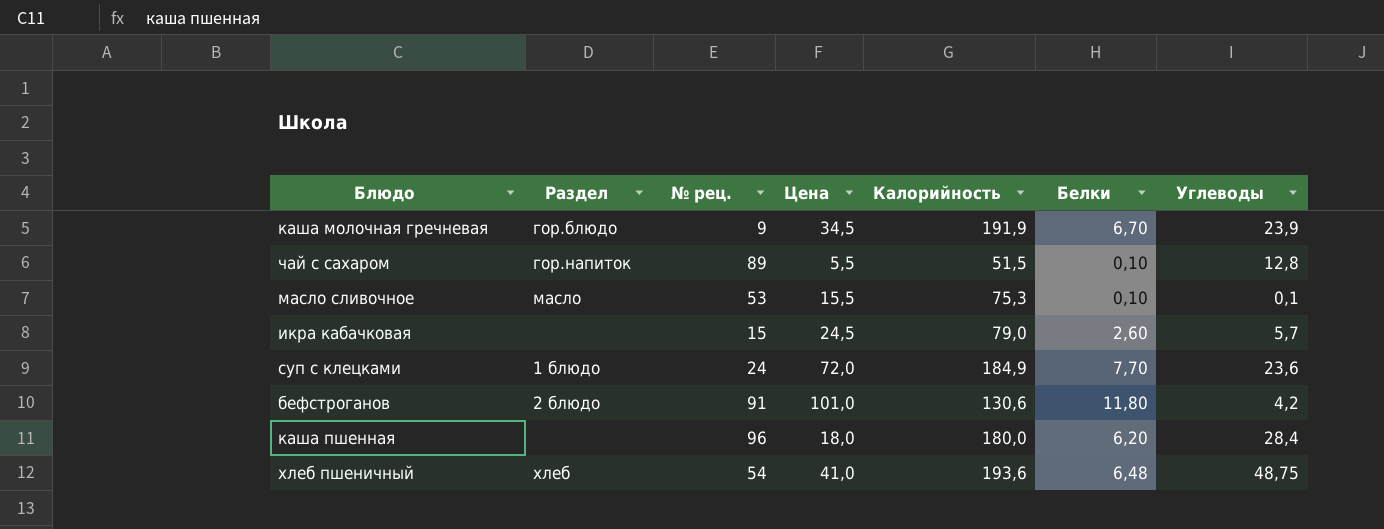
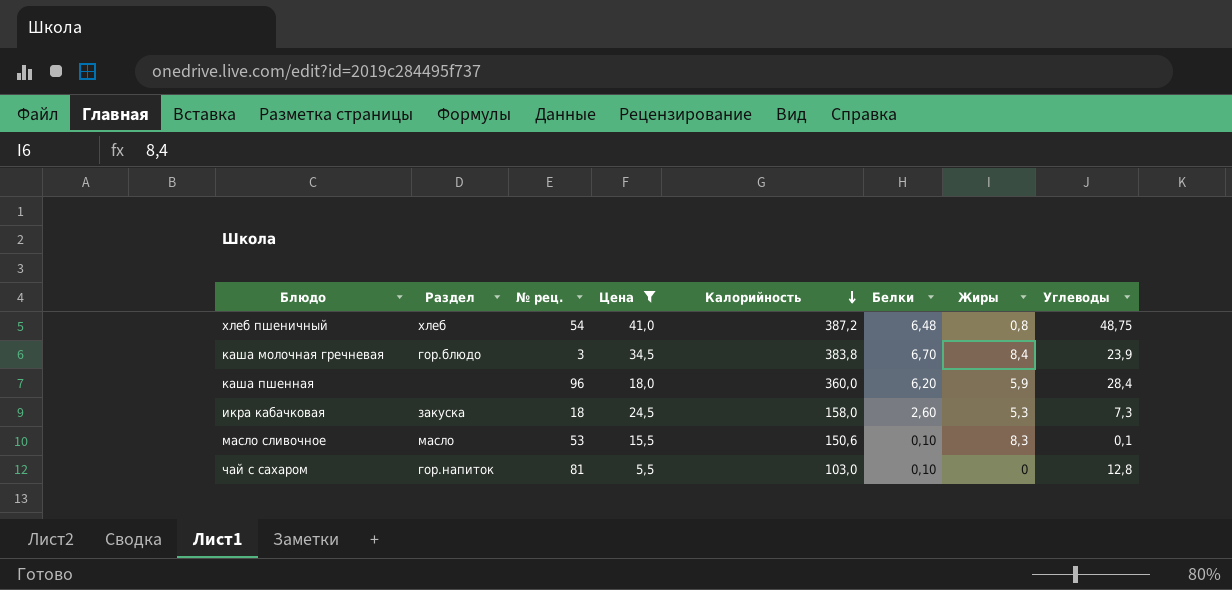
filter: none -> Цена <= 41,0
row order: none -> Калорийность descending
column Жиры | position: none -> 7
хлеб пшеничный | Калорийность: 193,6 -> 387,2
каша молочная гречневая | № рец.: 9 -> 3
каша молочная гречневая | Калорийность: 191,9 -> 383,8
каша пшенная | Калорийность: 180,0 -> 360,0
икра кабачковая | Раздел: none -> закуска
икра кабачковая | № рец.: 15 -> 18
икра кабачковая | Калорийность: 79,0 -> 158,0
икра кабачковая | Углеводы: 5,7 -> 7,3
масло сливочное | Калорийность: 75,3 -> 150,6
чай с сахаром | № рец.: 89 -> 81
чай с сахаром | Калорийность: 51,5 -> 103,0

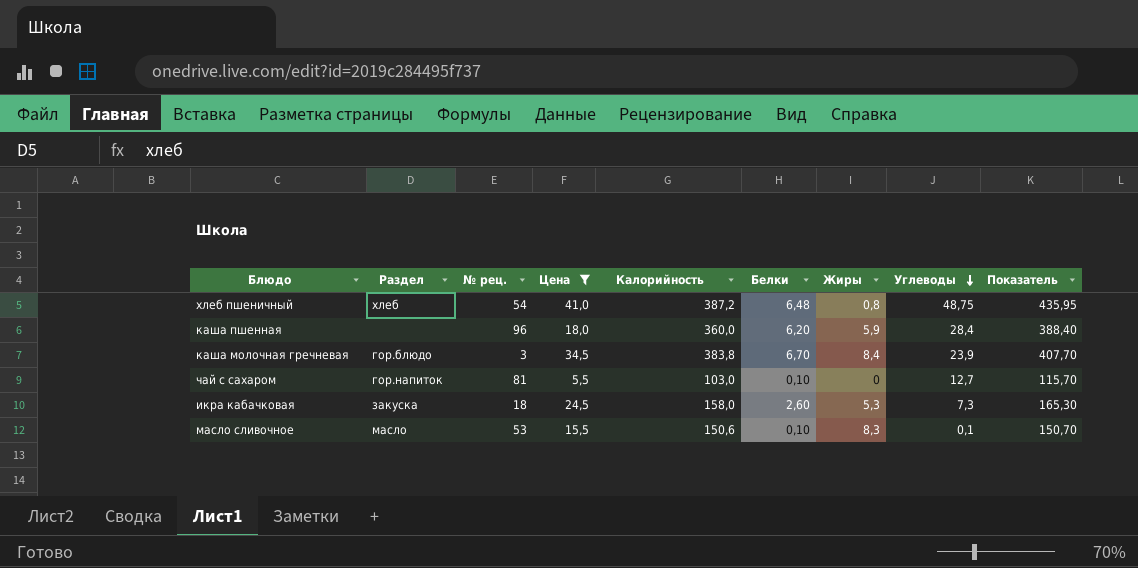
row order: Калорийность descending -> Углеводы descending
column Показатель | formula: none -> [Калорийность] + [Углеводы]
чай с сахаром | Углеводы: 12,8 -> 12,7

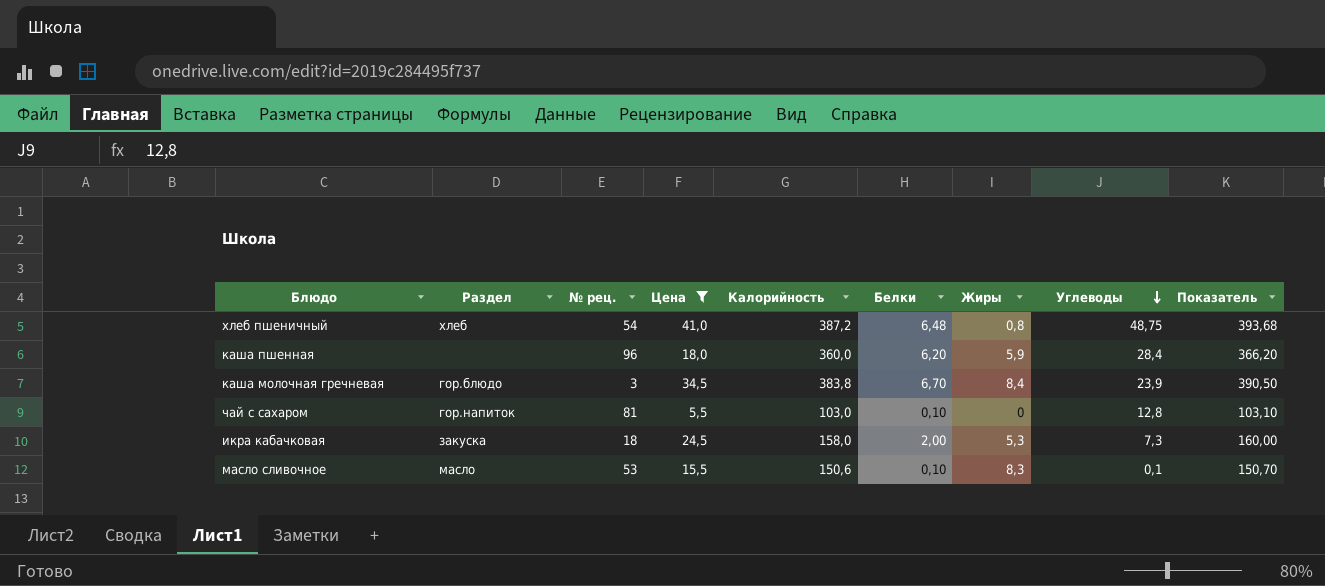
column Показатель | formula: [Калорийность] + [Углеводы] -> [Калорийность] + [Белки]
чай с сахаром | Углеводы: 12,7 -> 12,8
икра кабачковая | Белки: 2,60 -> 2,00

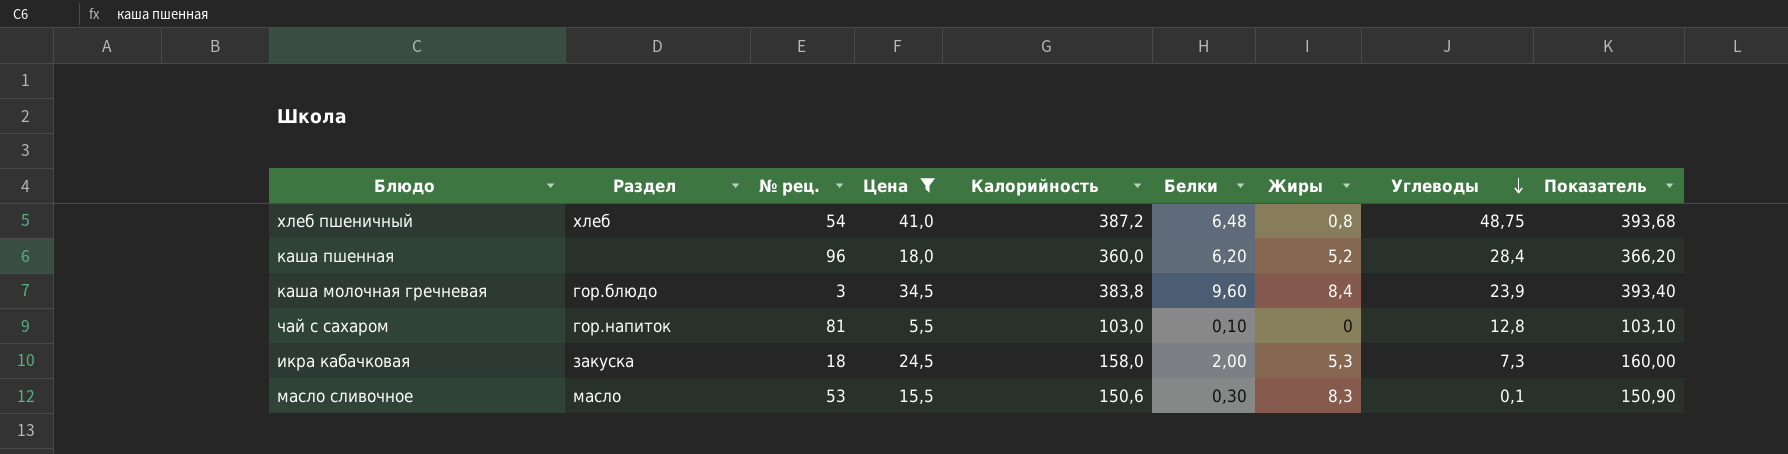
каша пшенная | Жиры: 5,9 -> 5,2
каша молочная гречневая | Белки: 6,70 -> 9,60
каша молочная гречневая | Показатель: 390,50 -> 393,40
масло сливочное | Белки: 0,10 -> 0,30
масло сливочное | Показатель: 150,70 -> 150,90

